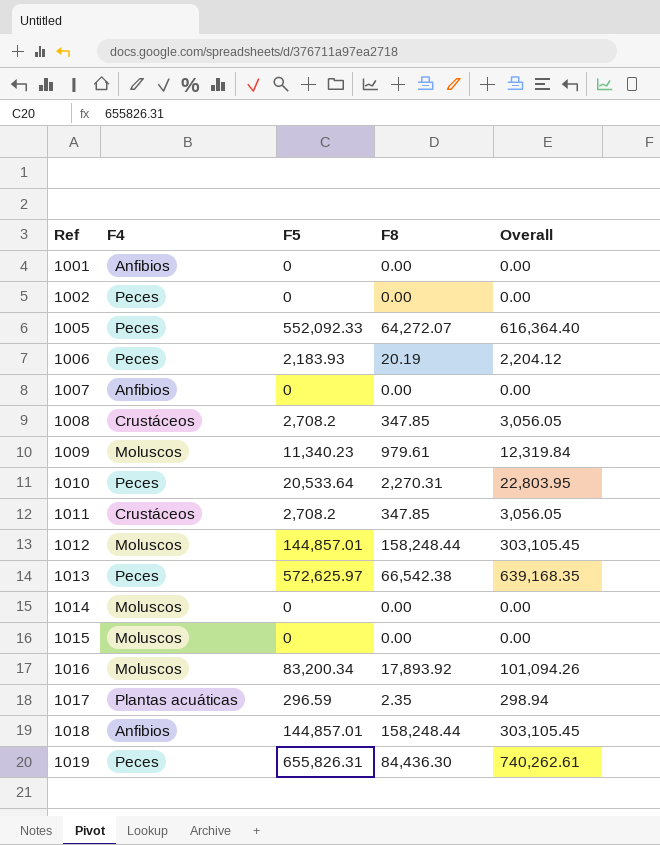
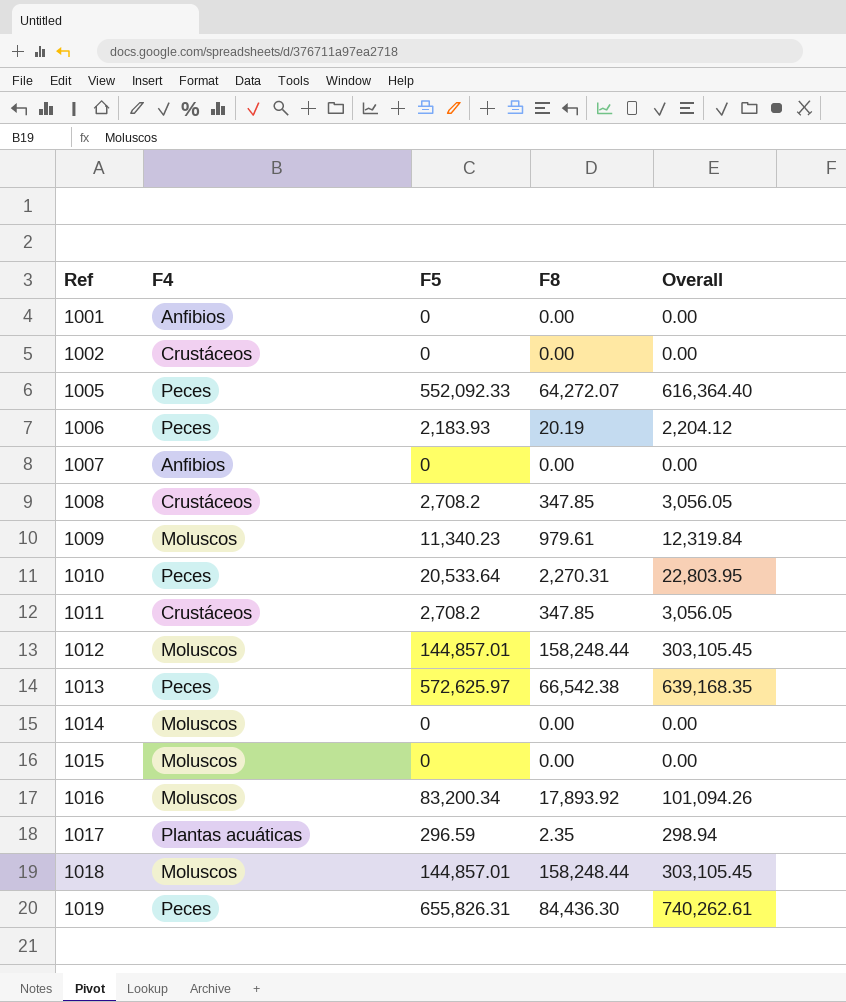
1002 | F4: Peces -> Crustáceos
1018 | F4: Anfibios -> Moluscos

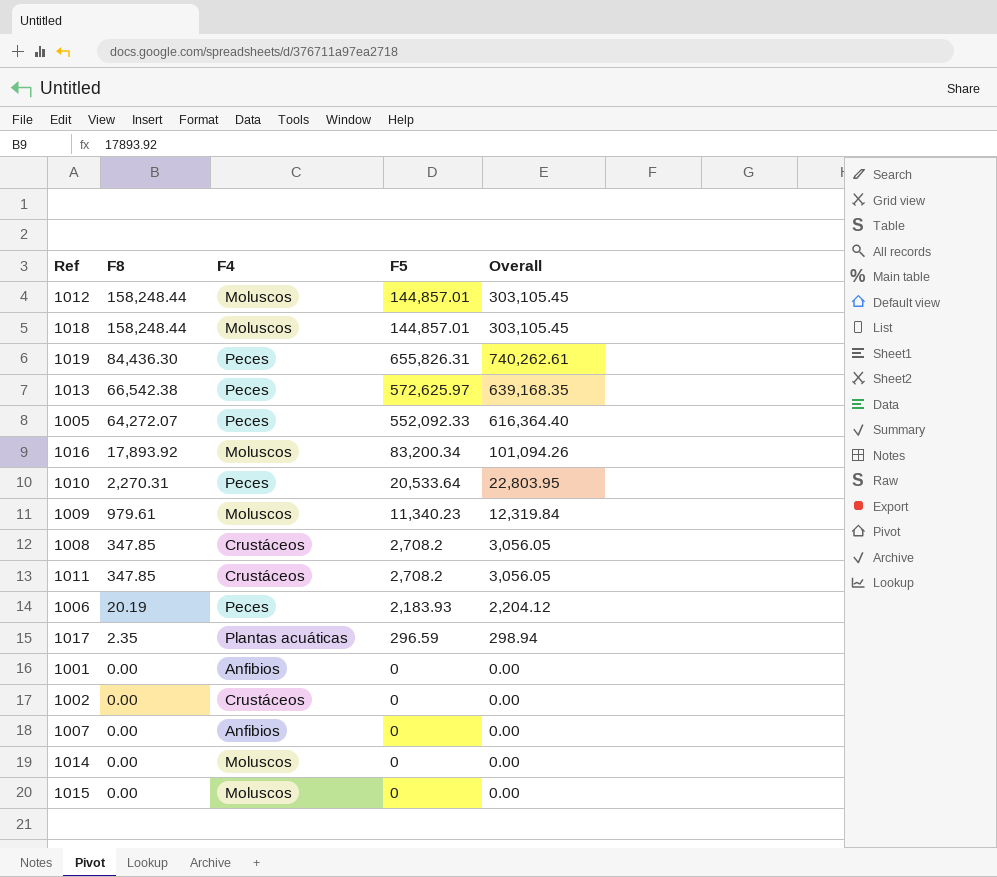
row order: Ref ascending -> F8 descending
column F8 | position: 4 -> 2

